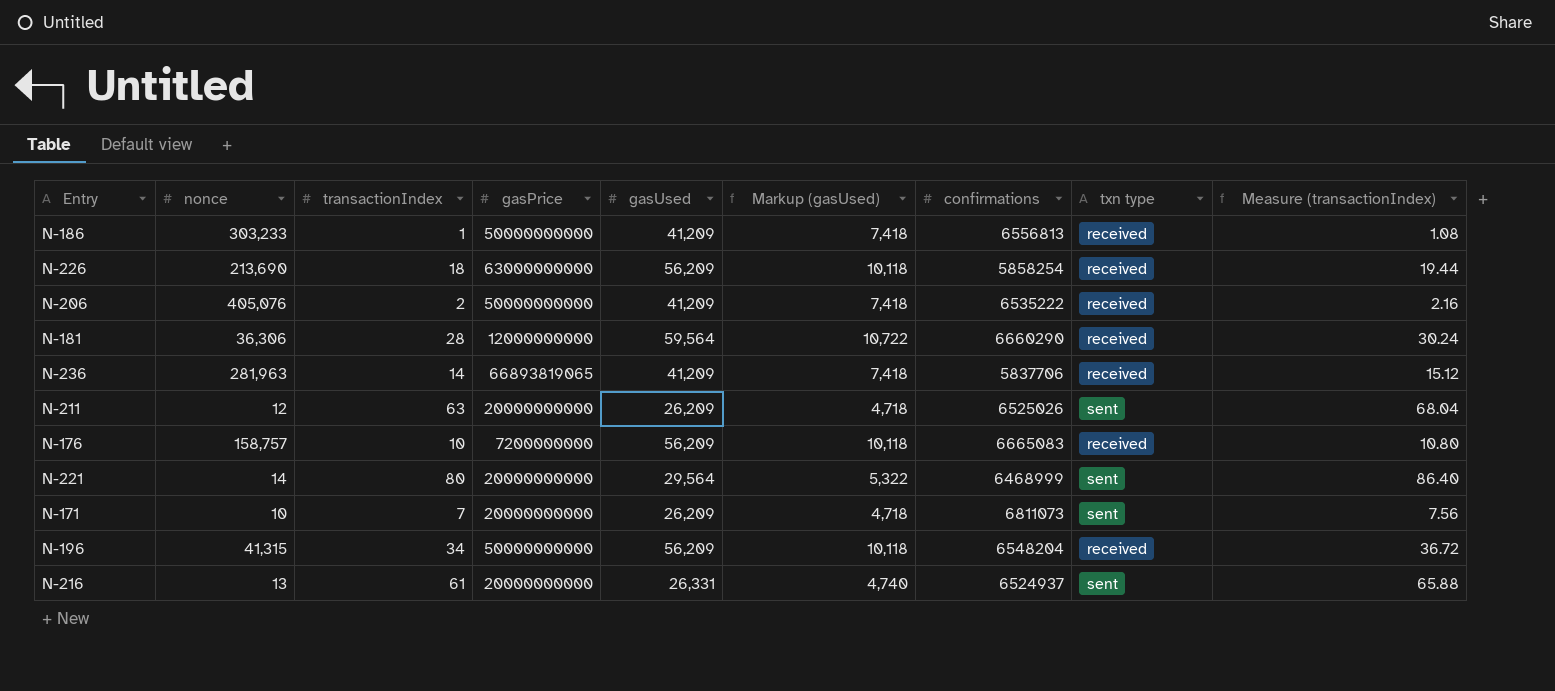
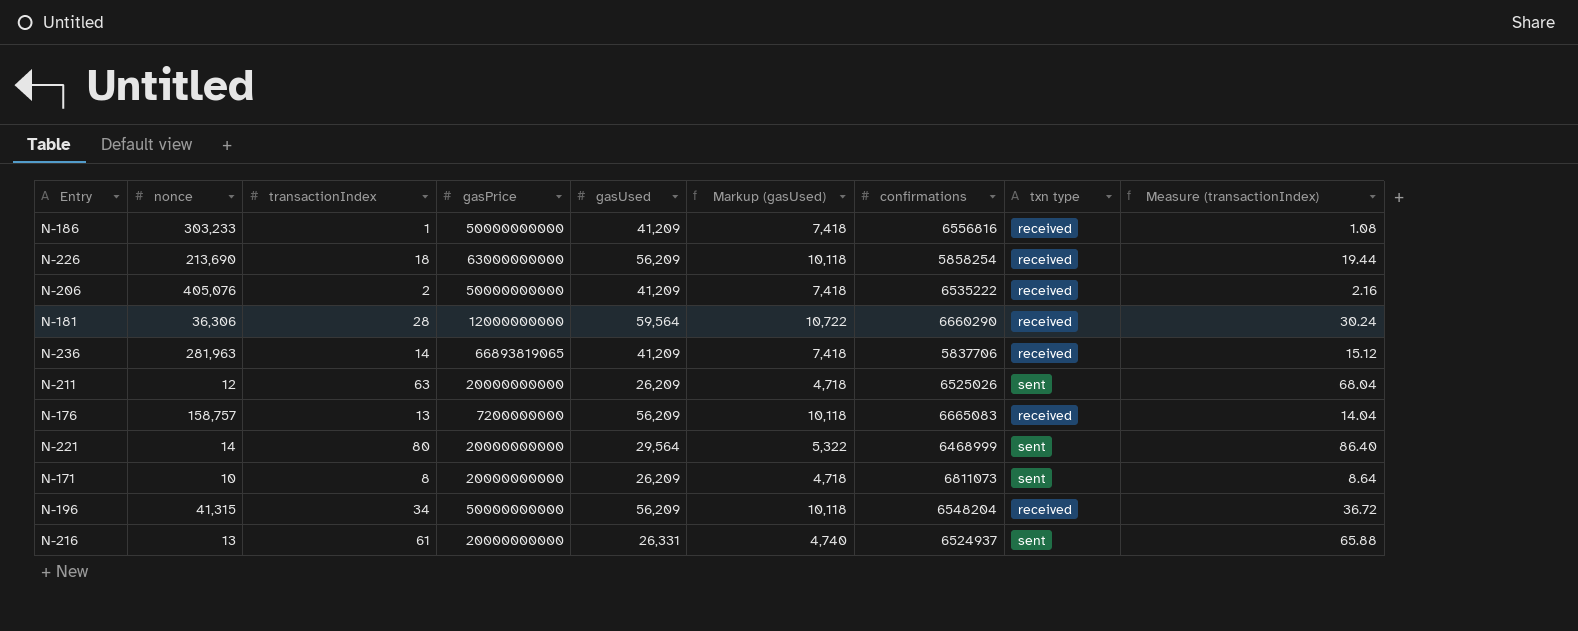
N-186 | confirmations: 6556813 -> 6556816
N-176 | transactionIndex: 10 -> 13
N-176 | Measure (transactionIndex): 10.80 -> 14.04
N-171 | transactionIndex: 7 -> 8
N-171 | Measure (transactionIndex): 7.56 -> 8.64

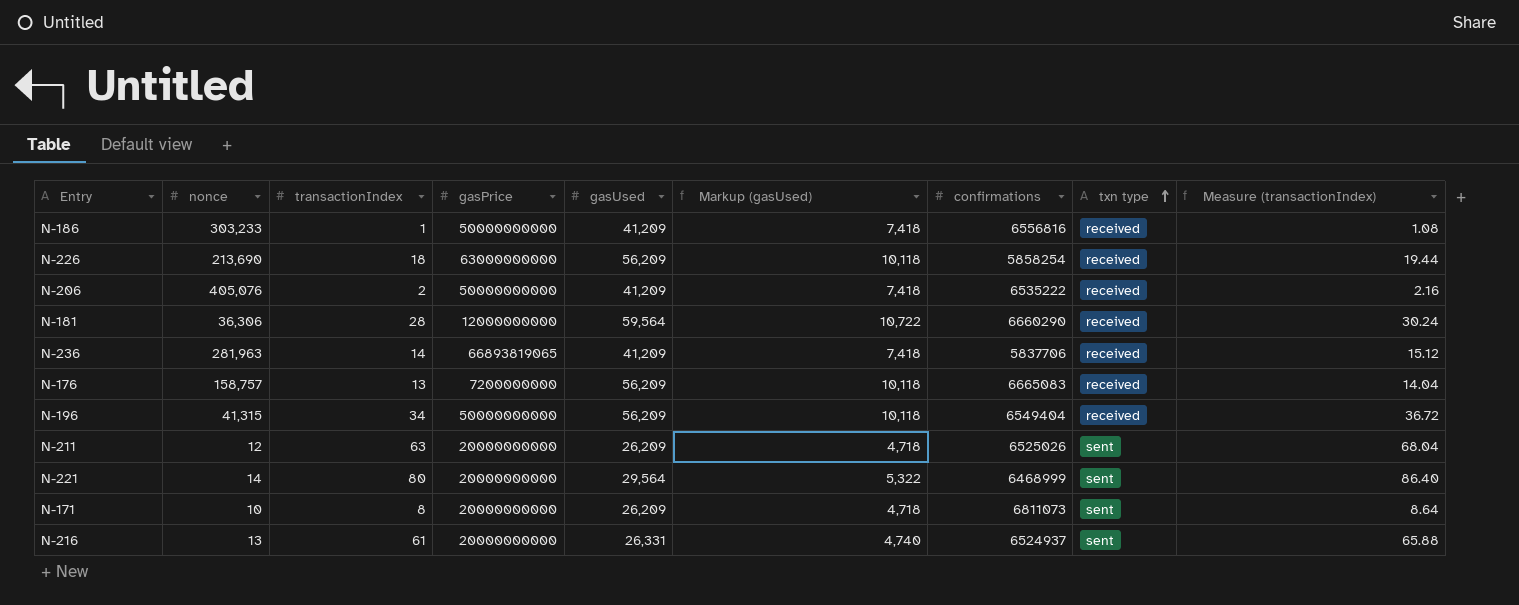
row order: none -> txn type ascending
N-196 | confirmations: 6548204 -> 6549404

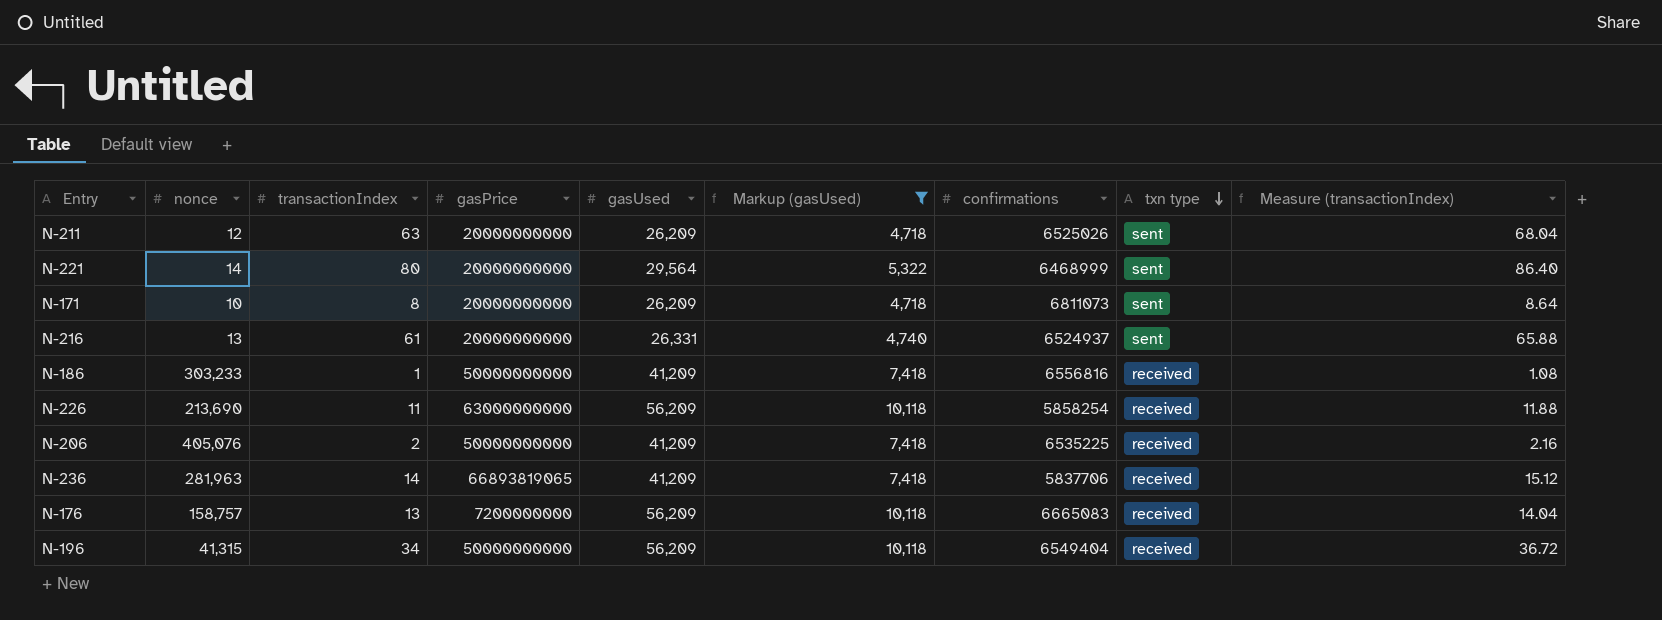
filter: none -> Markup (gasUsed) != 10,722
row order: txn type ascending -> txn type descending
N-226 | transactionIndex: 18 -> 11
N-226 | Measure (transactionIndex): 19.44 -> 11.88
N-206 | confirmations: 6535222 -> 6535225

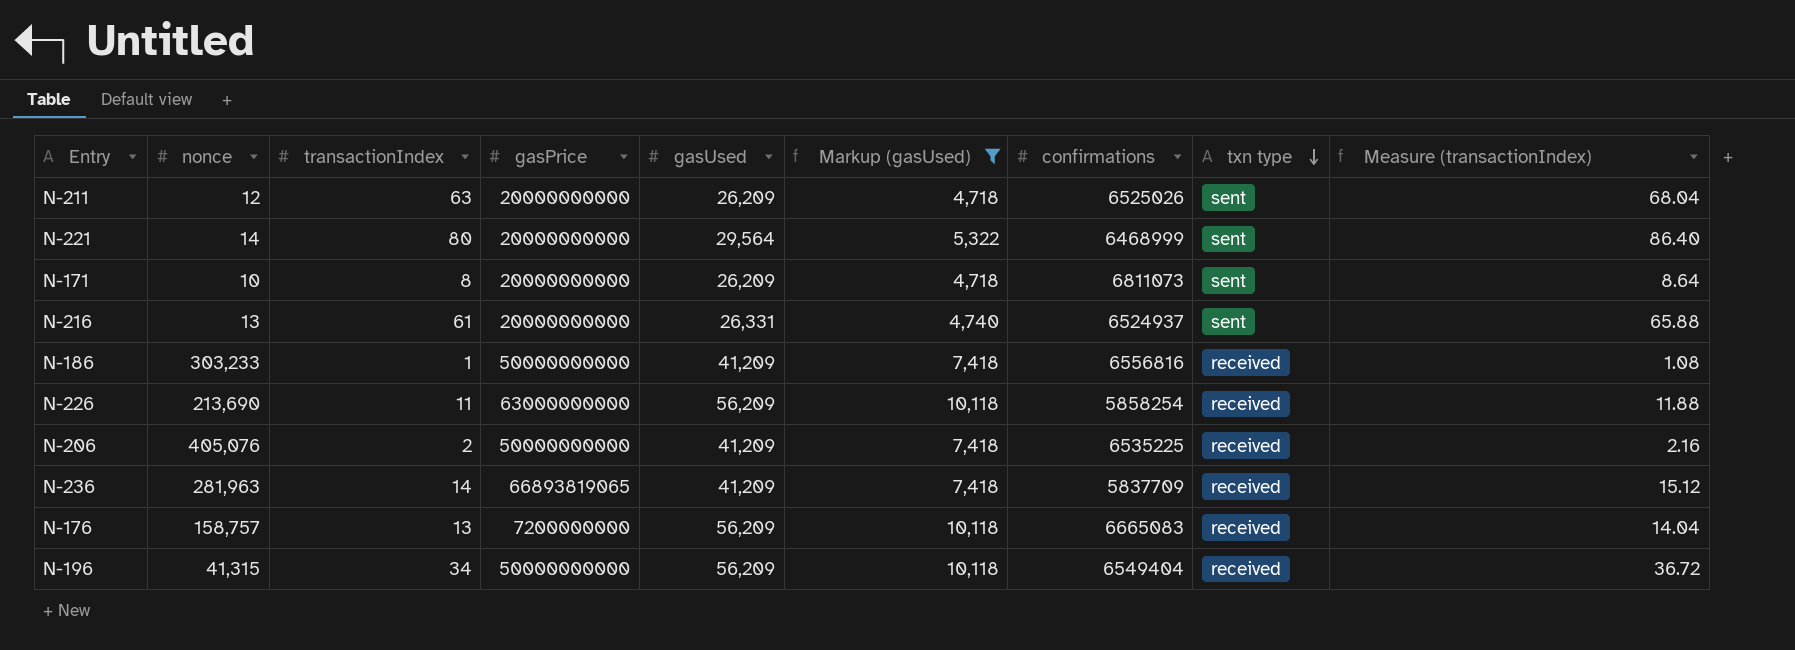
N-236 | confirmations: 5837706 -> 5837709

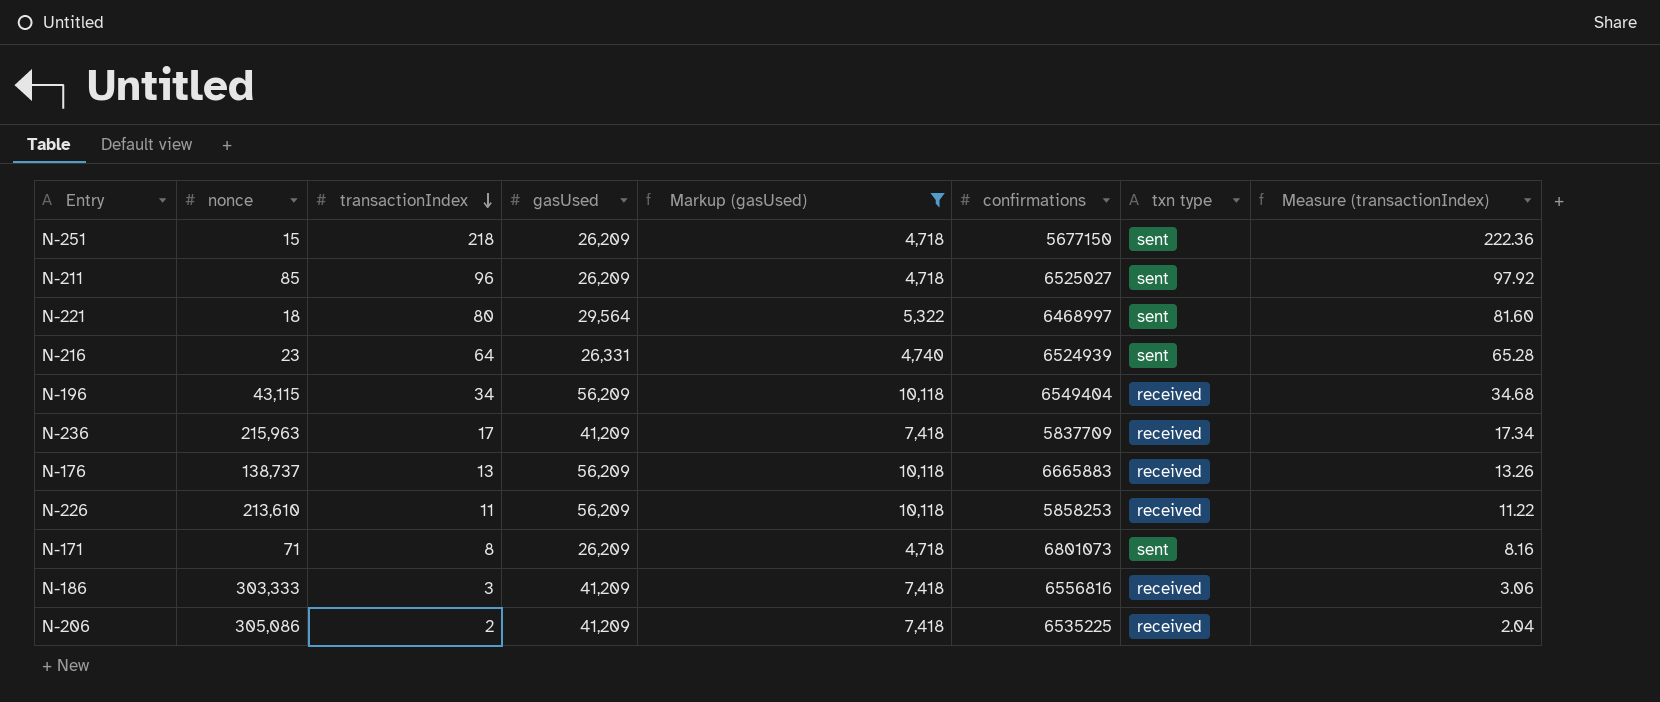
row order: txn type descending -> transactionIndex descending
column gasPrice | position: 4 -> none
column Measure (transactionIndex) | formula: [transactionIndex] * 1.08 -> [transactionIndex] * 1.02
row N-251: none -> 15 | 218 | 26,209 | 4,718 | 5677150 | sent | 222.36
N-211 | nonce: 12 -> 85
N-211 | transactionIndex: 63 -> 96
N-211 | confirmations: 6525026 -> 6525027
N-221 | nonce: 14 -> 18
N-221 | confirmations: 6468999 -> 6468997
N-216 | nonce: 13 -> 23
N-216 | transactionIndex: 61 -> 64
N-216 | confirmations: 6524937 -> 6524939
N-196 | nonce: 41,315 -> 43,115
N-236 | nonce: 281,963 -> 215,963
N-236 | transactionIndex: 14 -> 17
N-176 | nonce: 158,757 -> 138,737
N-176 | confirmations: 6665083 -> 6665883
N-226 | nonce: 213,690 -> 213,610
N-226 | confirmations: 5858254 -> 5858253
N-171 | nonce: 10 -> 71
N-171 | confirmations: 6811073 -> 6801073
N-186 | nonce: 303,233 -> 303,333
N-186 | transactionIndex: 1 -> 3
N-206 | nonce: 405,076 -> 305,086

